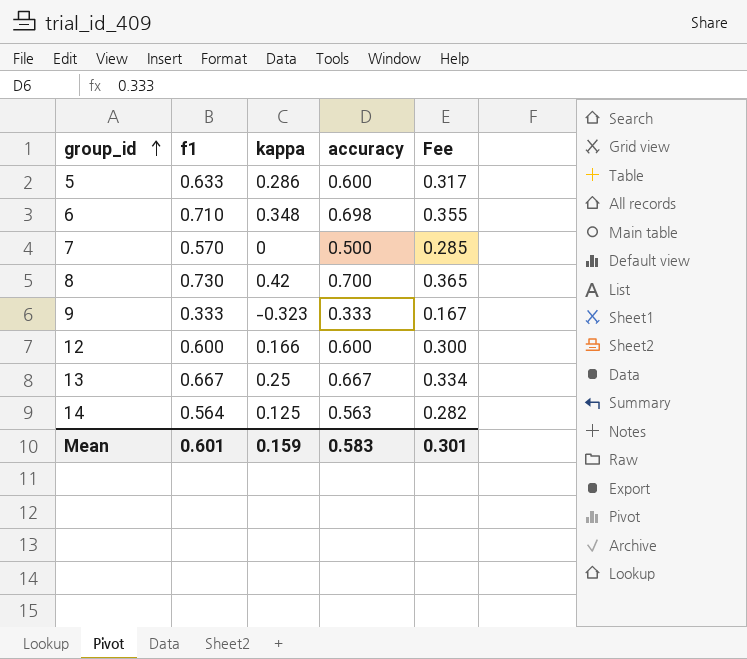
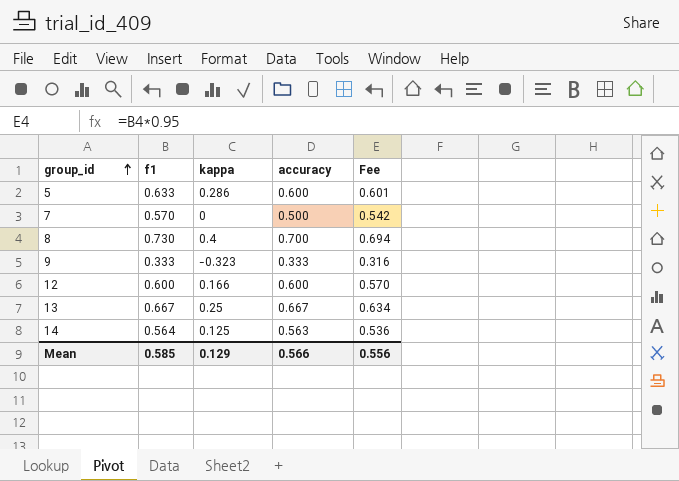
column Fee | formula: [f1] * 0.5 -> [f1] * 0.95
row 6: 0.710 | 0.348 | 0.698 | 0.355 -> none
8 | kappa: 0.42 -> 0.4
Mean | f1: 0.601 -> 0.585
Mean | kappa: 0.159 -> 0.129
Mean | accuracy: 0.583 -> 0.566
Mean | Fee: 0.301 -> 0.556

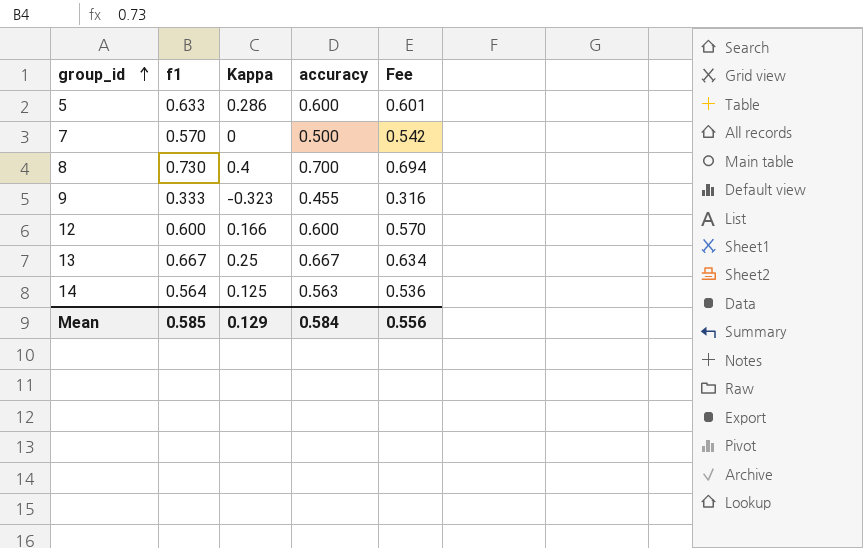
column name: kappa -> Kappa
9 | accuracy: 0.333 -> 0.455
Mean | accuracy: 0.566 -> 0.584

